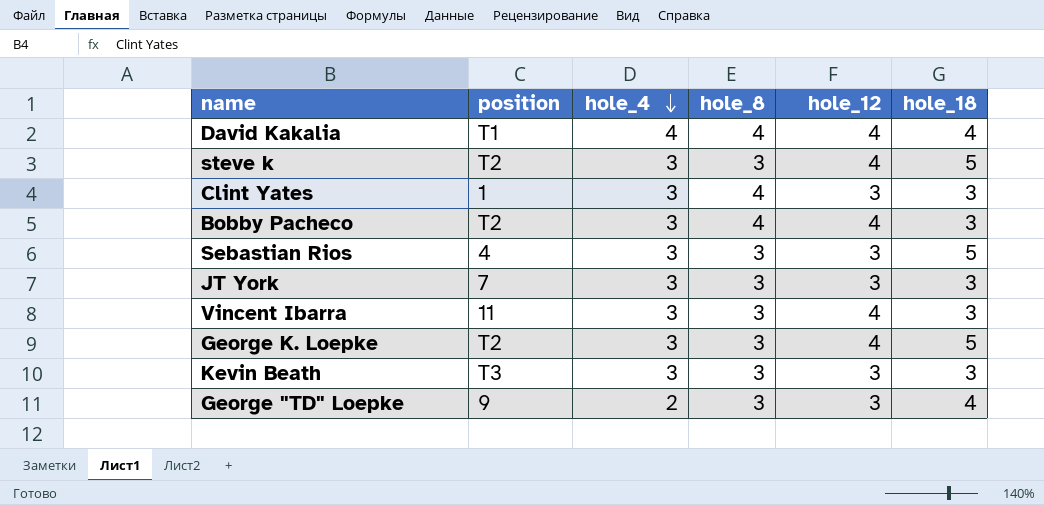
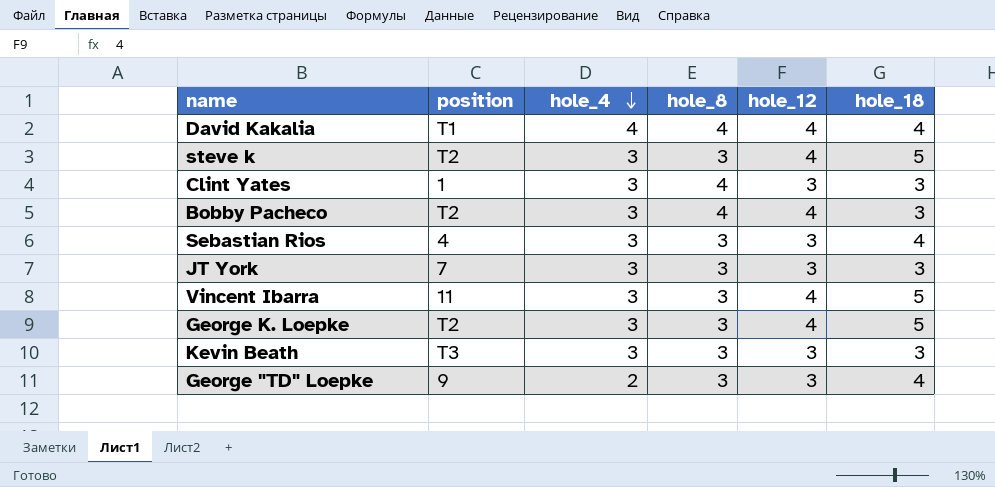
Sebastian Rios | hole_18: 5 -> 4
Vincent Ibarra | hole_18: 3 -> 5

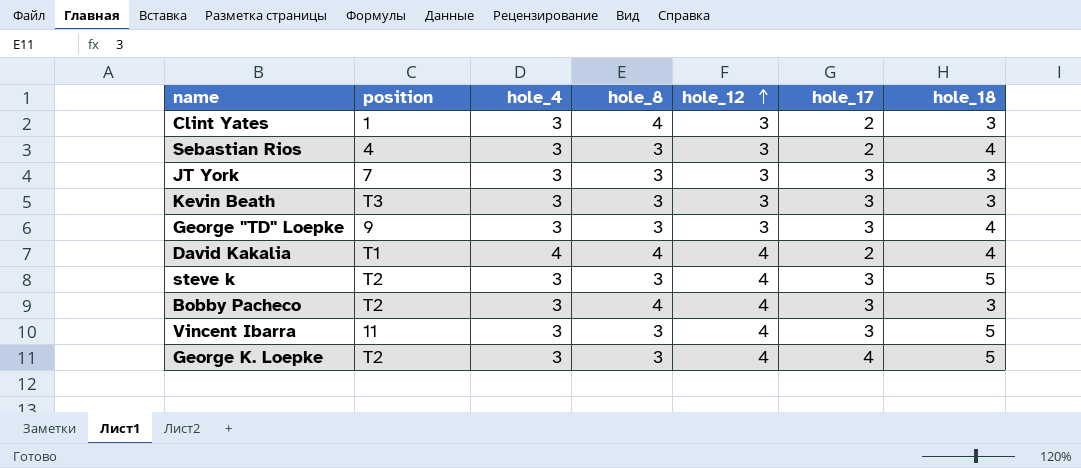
row order: hole_4 descending -> hole_12 ascending
column hole_17 | position: none -> 6
George "TD" Loepke | hole_4: 2 -> 3

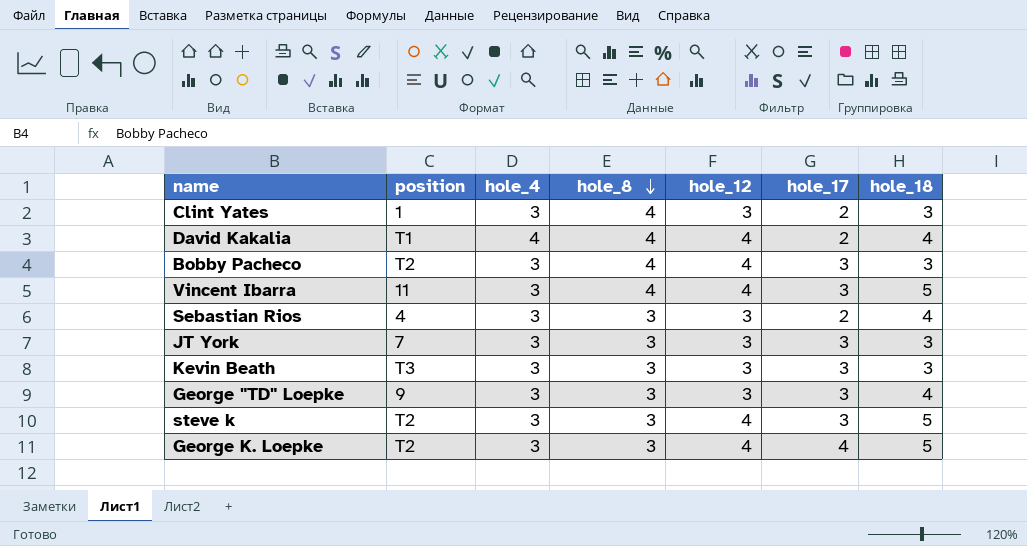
row order: hole_12 ascending -> hole_8 descending
Vincent Ibarra | hole_8: 3 -> 4

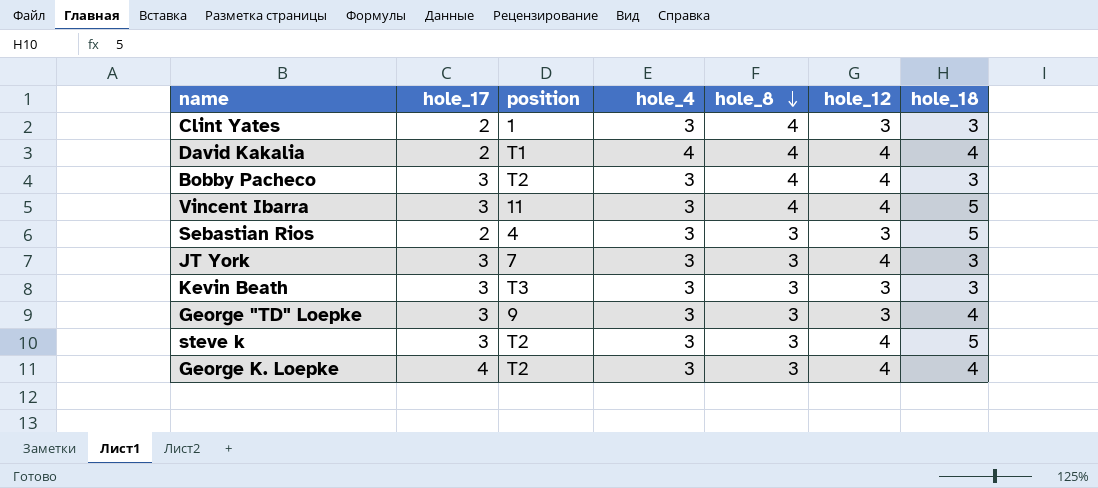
column hole_17 | position: 6 -> 2
Sebastian Rios | hole_18: 4 -> 5
JT York | hole_12: 3 -> 4
George K. Loepke | hole_18: 5 -> 4

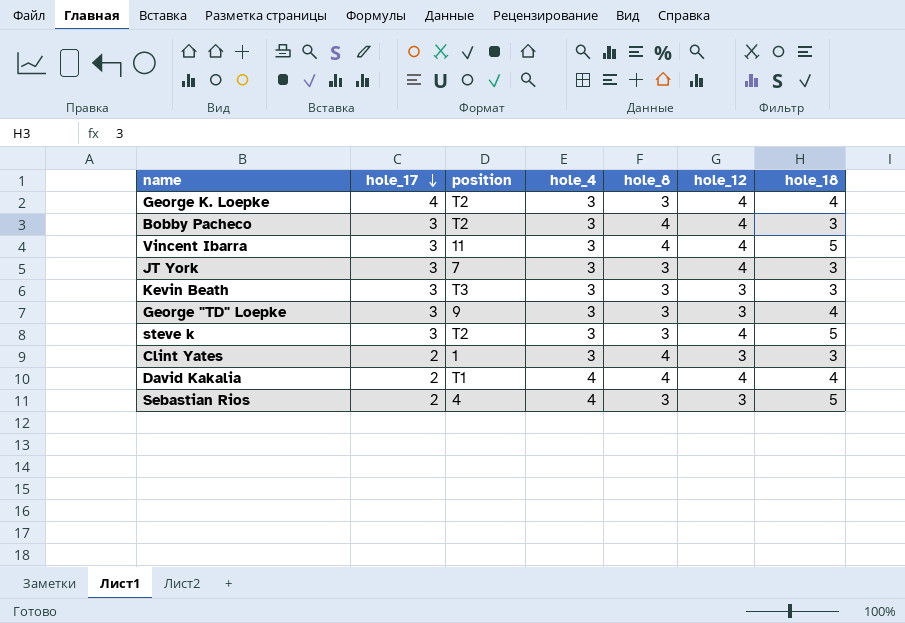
row order: hole_8 descending -> hole_17 descending
Sebastian Rios | hole_4: 3 -> 4

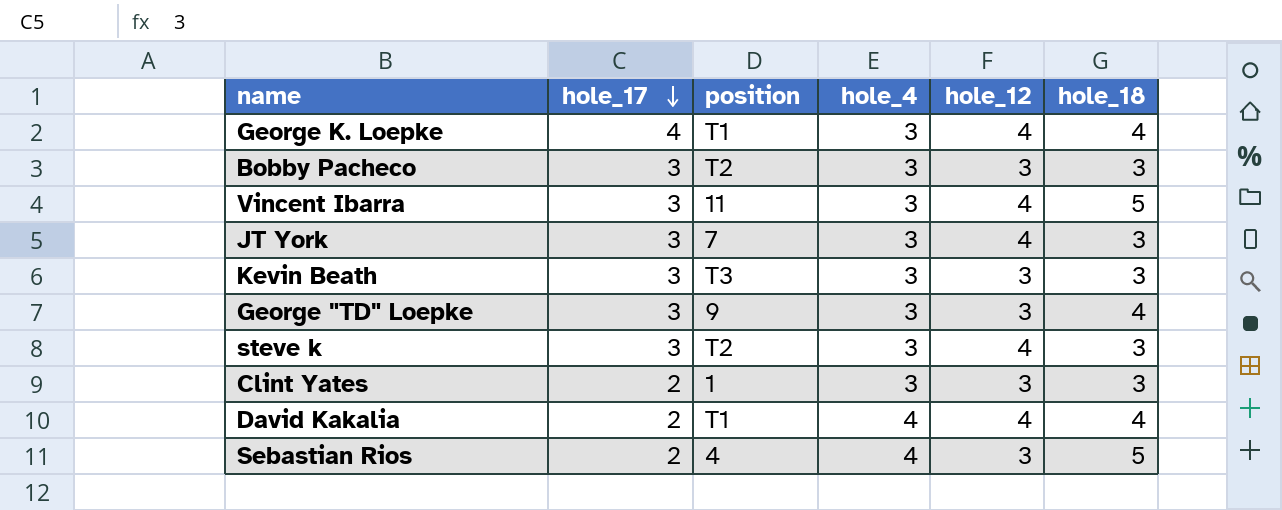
column hole_8 | position: 5 -> none
George K. Loepke | position: T2 -> T1
Bobby Pacheco | hole_12: 4 -> 3
steve k | hole_18: 5 -> 3

